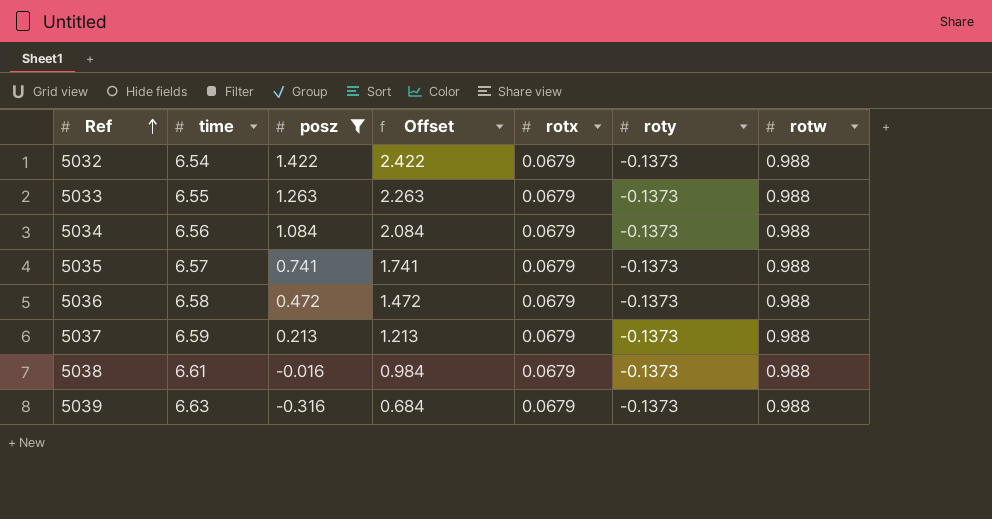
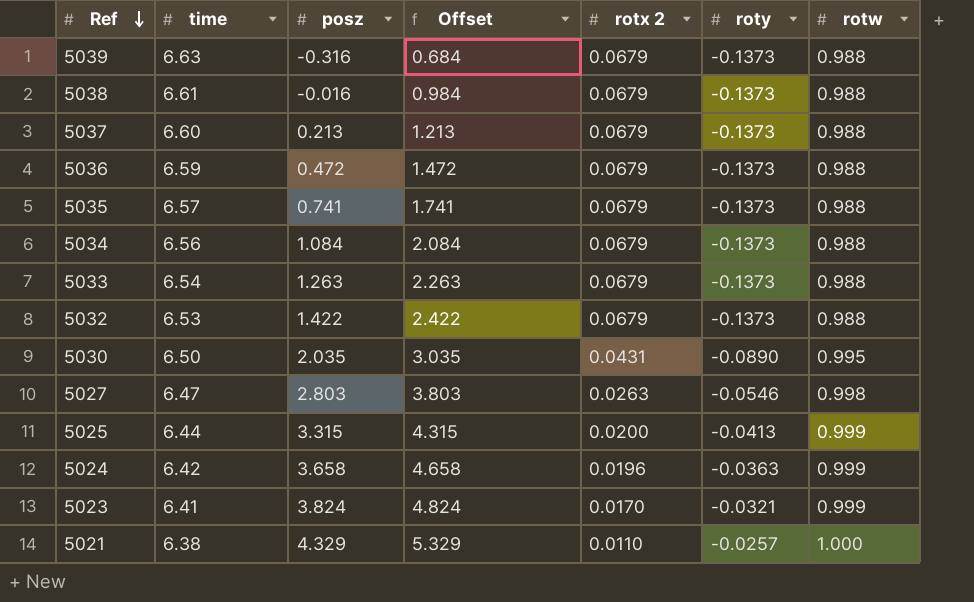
filter: posz <= 1.422 -> none
row order: Ref ascending -> Ref descending
column name: rotx -> rotx 2
5037 | time: 6.59 -> 6.60
5036 | time: 6.58 -> 6.59
5033 | time: 6.55 -> 6.54
5032 | time: 6.54 -> 6.53

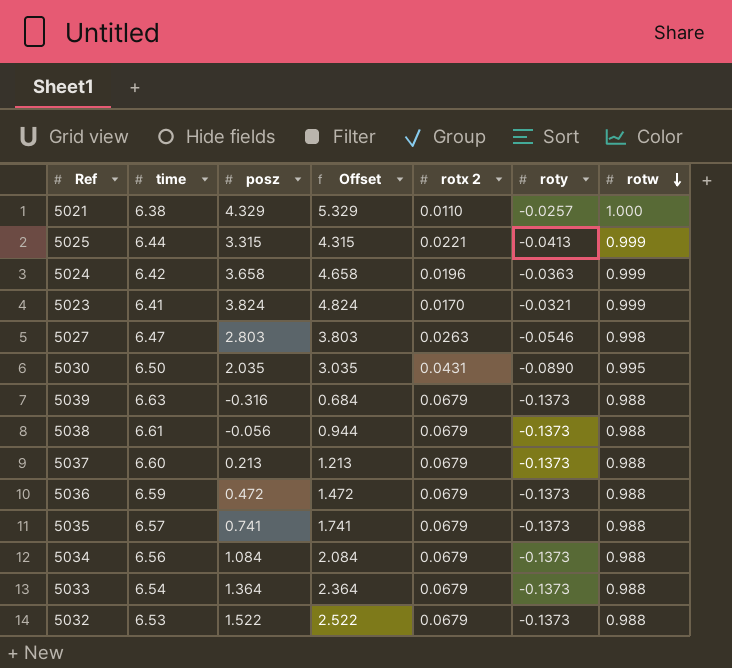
row order: Ref descending -> rotw descending
5025 | rotx 2: 0.0200 -> 0.0221
5038 | posz: -0.016 -> -0.056
5038 | Offset: 0.984 -> 0.944
5033 | posz: 1.263 -> 1.364
5033 | Offset: 2.263 -> 2.364
5032 | posz: 1.422 -> 1.522
5032 | Offset: 2.422 -> 2.522

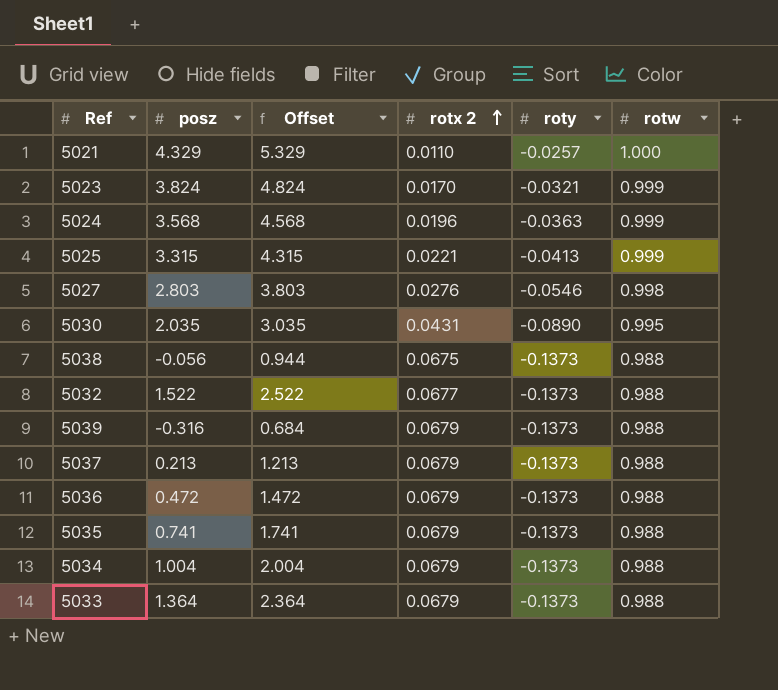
row order: rotw descending -> rotx 2 ascending
column time | position: 2 -> none
5024 | posz: 3.658 -> 3.568
5024 | Offset: 4.658 -> 4.568
5027 | rotx 2: 0.0263 -> 0.0276
5038 | rotx 2: 0.0679 -> 0.0675
5032 | rotx 2: 0.0679 -> 0.0677
5034 | posz: 1.084 -> 1.004
5034 | Offset: 2.084 -> 2.004

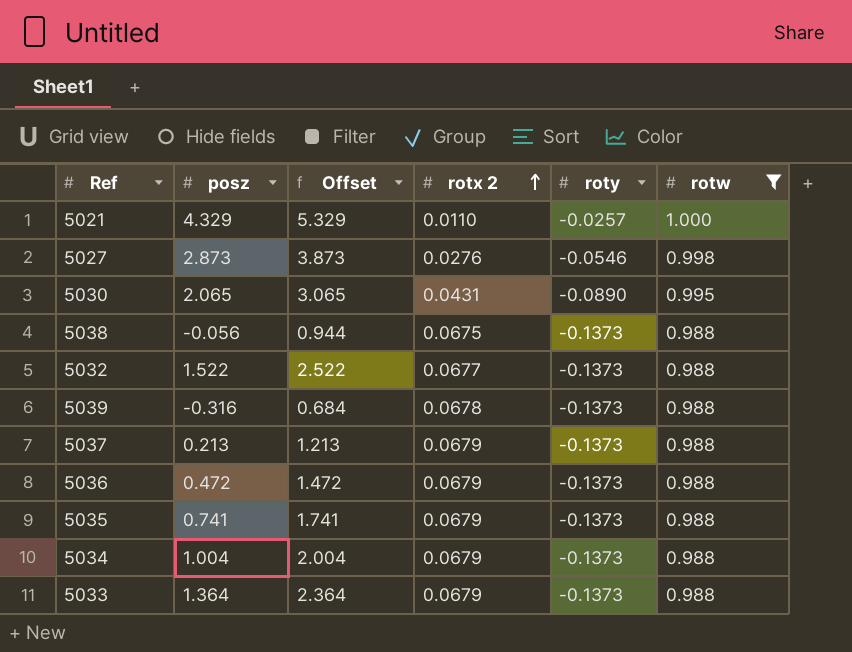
filter: none -> rotw != 0.999
5027 | posz: 2.803 -> 2.873
5027 | Offset: 3.803 -> 3.873
5030 | posz: 2.035 -> 2.065
5030 | Offset: 3.035 -> 3.065
5039 | rotx 2: 0.0679 -> 0.0678

